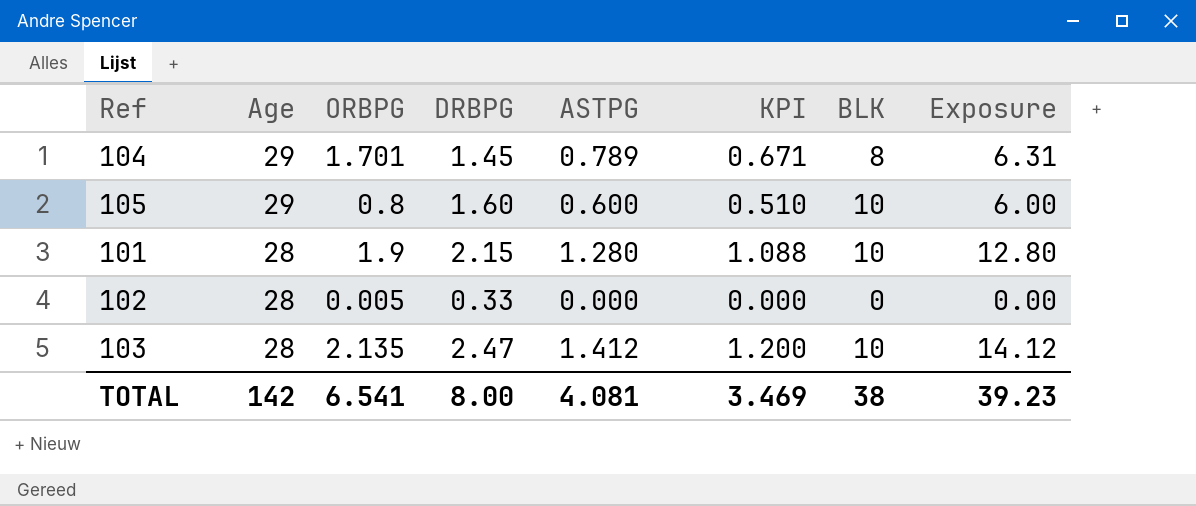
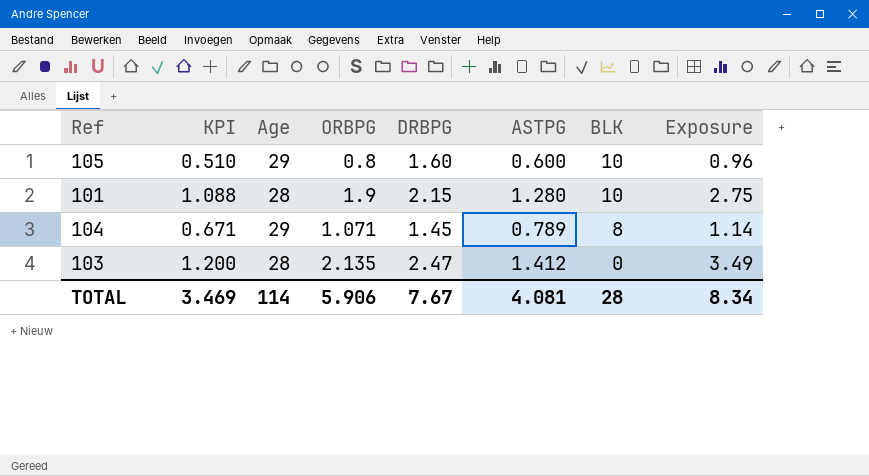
row order: Age descending -> BLK descending
column KPI | position: 6 -> 2
column Exposure | formula: [ASTPG] * [BLK] -> [DRBPG] * [ASTPG]
row 102: 28 | 0.005 | 0.33 | 0.000 | 0.000 | 0 | 0.00 -> none
104 | ORBPG: 1.701 -> 1.071
103 | BLK: 10 -> 0
TOTAL | Age: 142 -> 114
TOTAL | ORBPG: 6.541 -> 5.906
TOTAL | DRBPG: 8.00 -> 7.67
TOTAL | BLK: 38 -> 28
TOTAL | Exposure: 39.23 -> 8.34

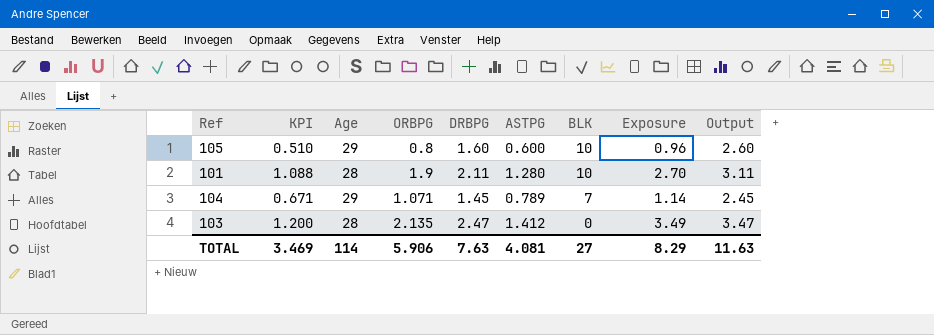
column Output | formula: none -> [DRBPG] + 1
101 | DRBPG: 2.15 -> 2.11
101 | Exposure: 2.75 -> 2.70
104 | BLK: 8 -> 7
TOTAL | DRBPG: 7.67 -> 7.63
TOTAL | BLK: 28 -> 27
TOTAL | Exposure: 8.34 -> 8.29

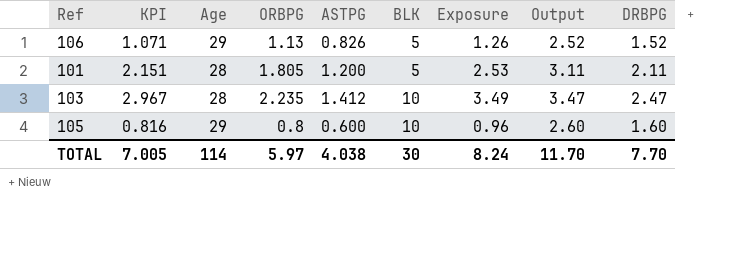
row order: BLK descending -> BLK ascending
column KPI | formula: [ASTPG] * 0.85 -> [Exposure] * 0.85
column DRBPG | position: 5 -> 9
row 104: 0.671 | 29 | 1.071 | 1.45 | 0.789 | 7 | 1.14 | 2.45 -> none
row 106: none -> 1.071 | 29 | 1.13 | 0.826 | 5 | 1.26 | 2.52 | 1.52
101 | ORBPG: 1.9 -> 1.805
101 | ASTPG: 1.280 -> 1.200
101 | BLK: 10 -> 5
101 | Exposure: 2.70 -> 2.53
103 | ORBPG: 2.135 -> 2.235
103 | BLK: 0 -> 10
TOTAL | KPI: 3.469 -> 7.005
TOTAL | ORBPG: 5.906 -> 5.97
TOTAL | ASTPG: 4.081 -> 4.038
TOTAL | BLK: 27 -> 30
TOTAL | Exposure: 8.29 -> 8.24
TOTAL | Output: 11.63 -> 11.70
TOTAL | DRBPG: 7.63 -> 7.70

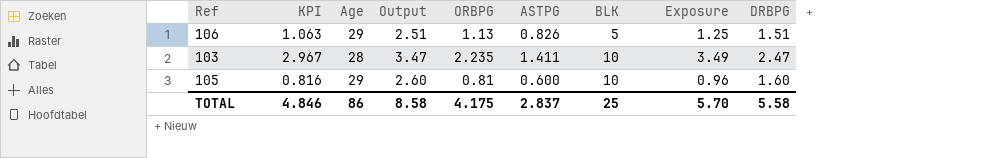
column Output | position: 8 -> 4
row 101: 2.151 | 28 | 1.805 | 1.200 | 5 | 2.53 | 3.11 | 2.11 -> none
106 | KPI: 1.071 -> 1.063
106 | Output: 2.52 -> 2.51
106 | Exposure: 1.26 -> 1.25
106 | DRBPG: 1.52 -> 1.51
103 | ASTPG: 1.412 -> 1.411
105 | ORBPG: 0.8 -> 0.81
TOTAL | KPI: 7.005 -> 4.846
TOTAL | Age: 114 -> 86
TOTAL | Output: 11.70 -> 8.58
TOTAL | ORBPG: 5.97 -> 4.175
TOTAL | ASTPG: 4.038 -> 2.837
TOTAL | BLK: 30 -> 25
TOTAL | Exposure: 8.24 -> 5.70
TOTAL | DRBPG: 7.70 -> 5.58

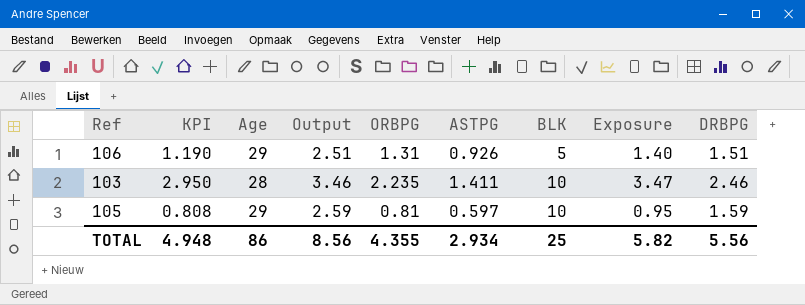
106 | KPI: 1.063 -> 1.190
106 | ORBPG: 1.13 -> 1.31
106 | ASTPG: 0.826 -> 0.926
106 | Exposure: 1.25 -> 1.40
103 | KPI: 2.967 -> 2.950
103 | Output: 3.47 -> 3.46
103 | Exposure: 3.49 -> 3.47
103 | DRBPG: 2.47 -> 2.46
105 | KPI: 0.816 -> 0.808
105 | Output: 2.60 -> 2.59
105 | ASTPG: 0.600 -> 0.597
105 | Exposure: 0.96 -> 0.95
105 | DRBPG: 1.60 -> 1.59
TOTAL | KPI: 4.846 -> 4.948
TOTAL | Output: 8.58 -> 8.56
TOTAL | ORBPG: 4.175 -> 4.355
TOTAL | ASTPG: 2.837 -> 2.934
TOTAL | Exposure: 5.70 -> 5.82
TOTAL | DRBPG: 5.58 -> 5.56

